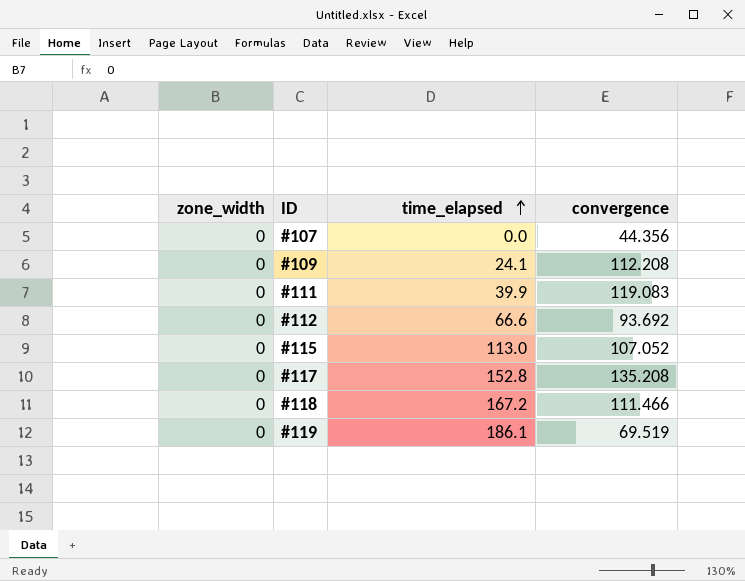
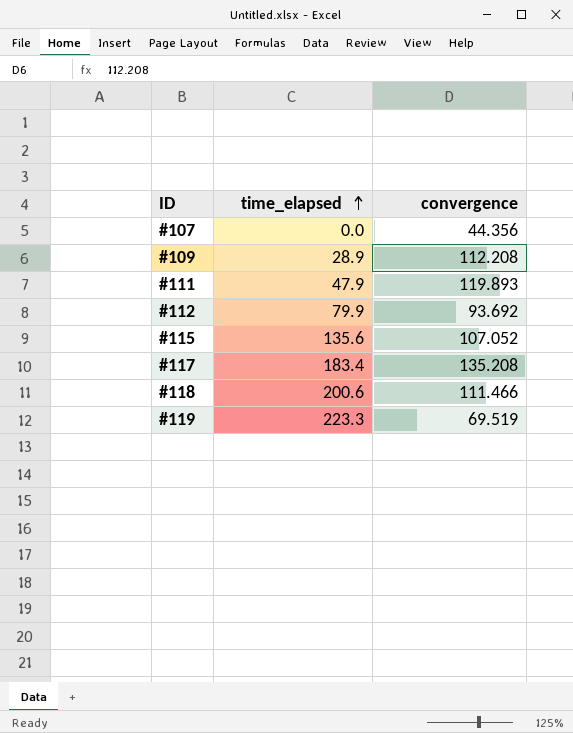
column zone_width | position: 1 -> none
#109 | time_elapsed: 24.1 -> 28.9
#111 | time_elapsed: 39.9 -> 47.9
#111 | convergence: 119.083 -> 119.893
#112 | time_elapsed: 66.6 -> 79.9
#115 | time_elapsed: 113.0 -> 135.6
#117 | time_elapsed: 152.8 -> 183.4
#118 | time_elapsed: 167.2 -> 200.6
#119 | time_elapsed: 186.1 -> 223.3

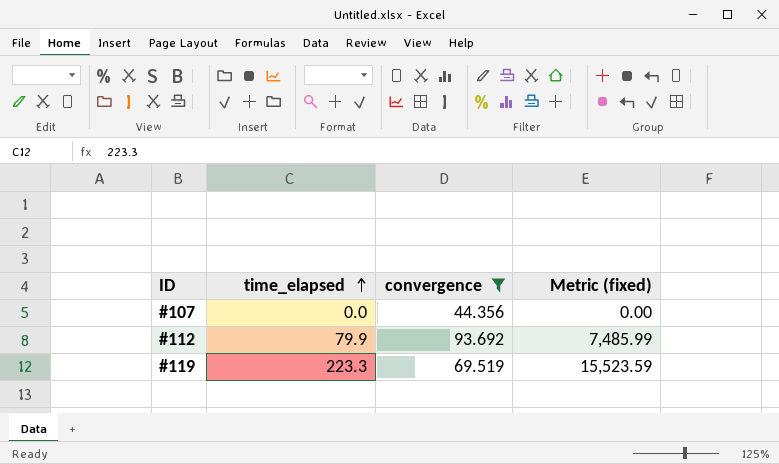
filter: none -> convergence <= 93.692
column Metric (fixed) | formula: none -> [time_elapsed] * [convergence]

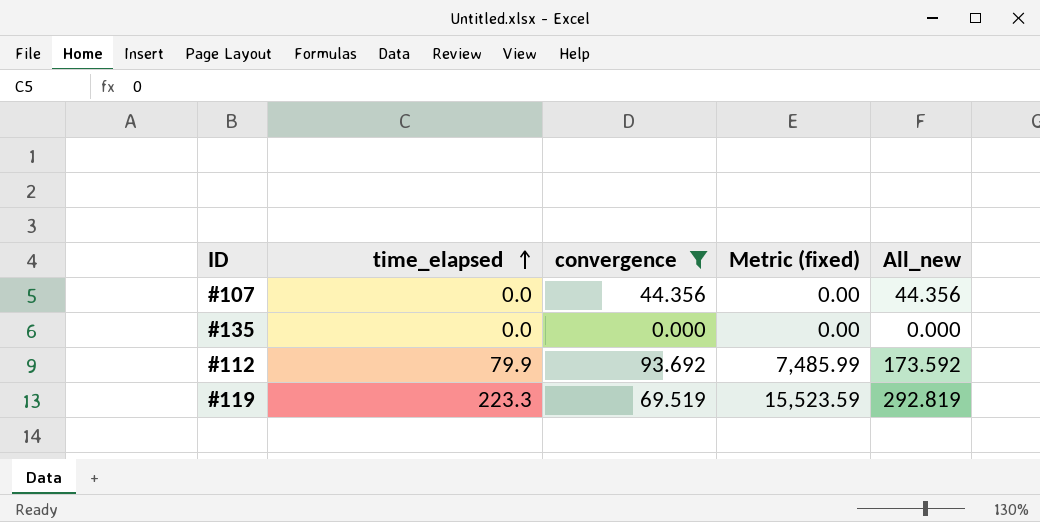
column All_new | formula: none -> [time_elapsed] + [convergence]
row #135: none -> 0.0 | 0.000 | 0.00 | 0.000

